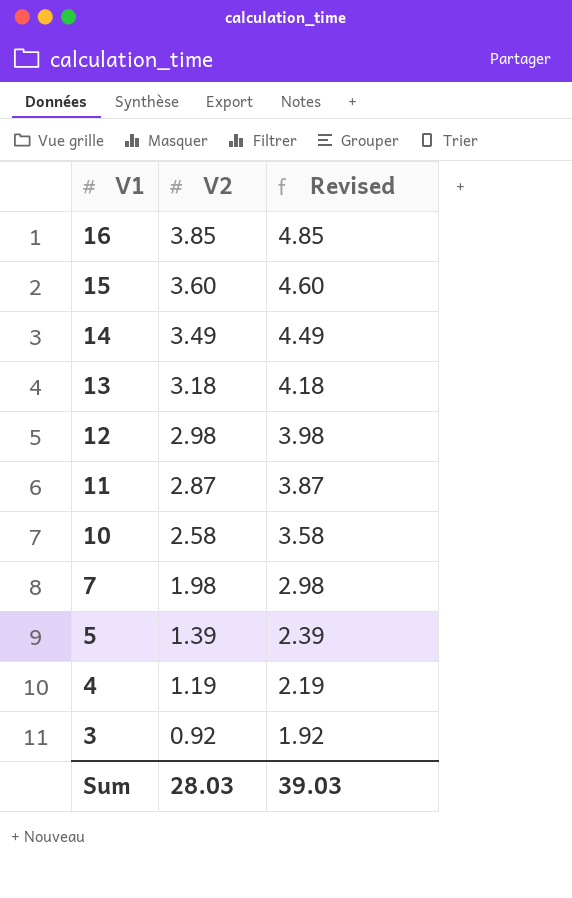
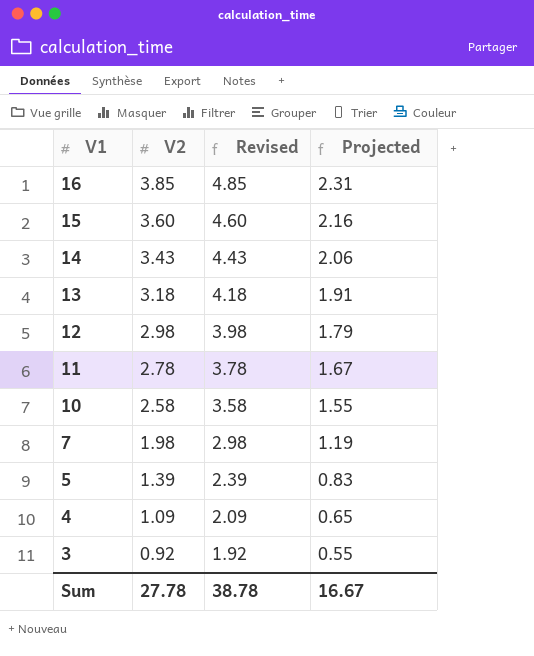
column Projected | formula: none -> [V2] * 0.6
14 | V2: 3.49 -> 3.43
14 | Revised: 4.49 -> 4.43
11 | V2: 2.87 -> 2.78
11 | Revised: 3.87 -> 3.78
4 | V2: 1.19 -> 1.09
4 | Revised: 2.19 -> 2.09
Sum | V2: 28.03 -> 27.78
Sum | Revised: 39.03 -> 38.78

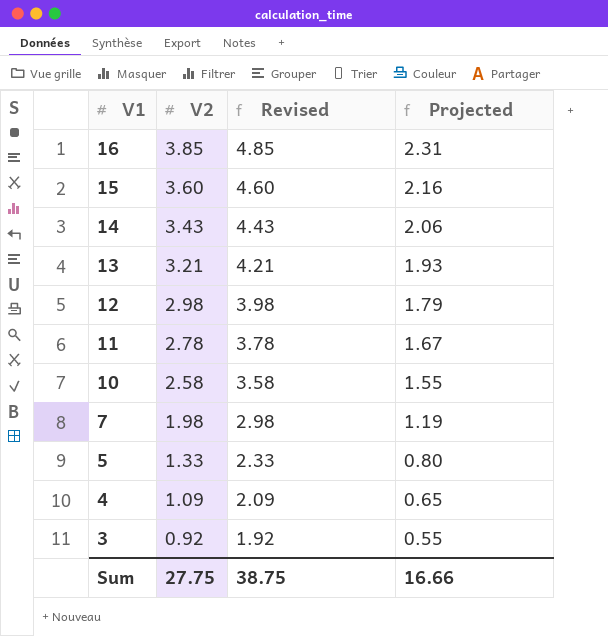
13 | V2: 3.18 -> 3.21
13 | Revised: 4.18 -> 4.21
13 | Projected: 1.91 -> 1.93
5 | V2: 1.39 -> 1.33
5 | Revised: 2.39 -> 2.33
5 | Projected: 0.83 -> 0.80
Sum | V2: 27.78 -> 27.75
Sum | Revised: 38.78 -> 38.75
Sum | Projected: 16.67 -> 16.66

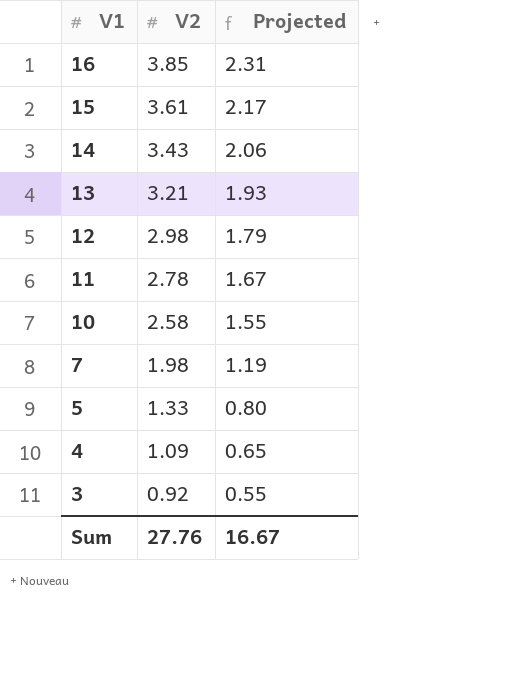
column Revised | formula: [V2] + 1 -> none
15 | V2: 3.60 -> 3.61
15 | Projected: 2.16 -> 2.17
Sum | V2: 27.75 -> 27.76
Sum | Projected: 16.66 -> 16.67

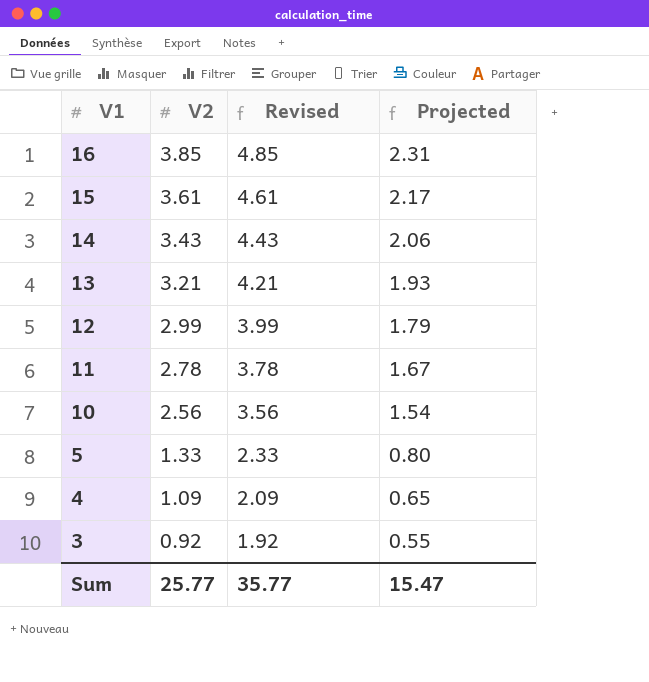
column Revised | formula: none -> [V2] + 1
row 7: 1.98 | 1.19 -> none
12 | V2: 2.98 -> 2.99
10 | V2: 2.58 -> 2.56
10 | Projected: 1.55 -> 1.54
Sum | V2: 27.76 -> 25.77
Sum | Projected: 16.67 -> 15.47

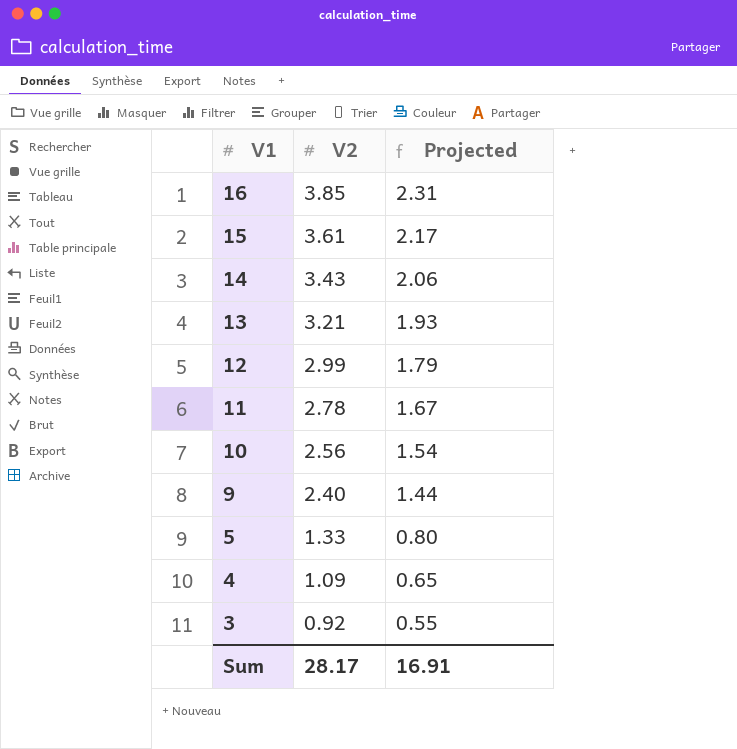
column Revised | formula: [V2] + 1 -> none
row 9: none -> 2.40 | 1.44
Sum | V2: 25.77 -> 28.17
Sum | Projected: 15.47 -> 16.91

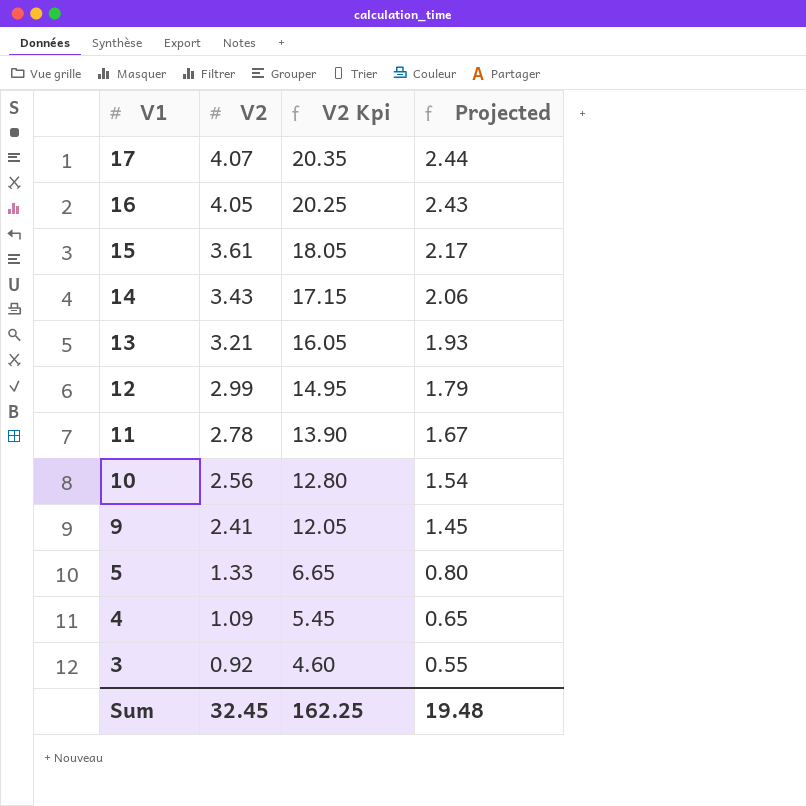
column V2 Kpi | formula: none -> [V2] * 5
row 17: none -> 4.07 | 20.35 | 2.44
16 | V2: 3.85 -> 4.05
16 | Projected: 2.31 -> 2.43
9 | V2: 2.40 -> 2.41
9 | Projected: 1.44 -> 1.45
Sum | V2: 28.17 -> 32.45
Sum | Projected: 16.91 -> 19.48

